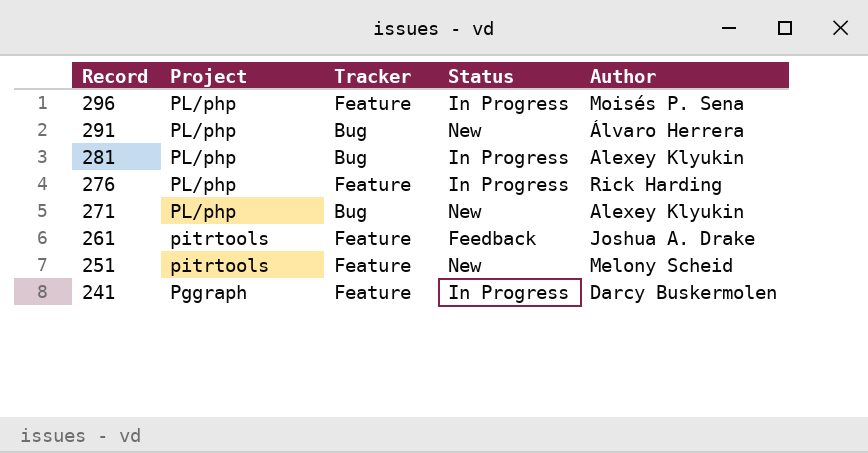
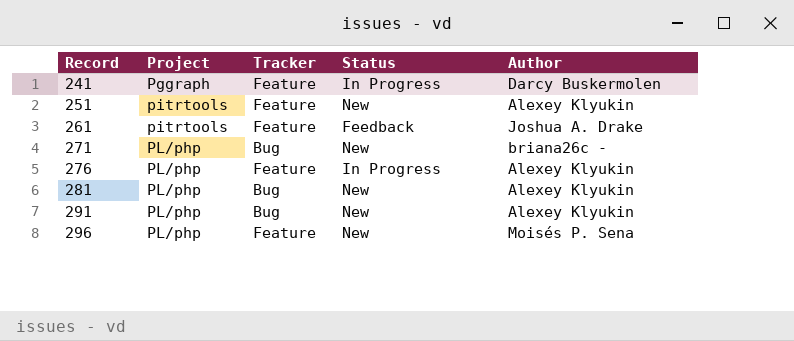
row order: Record descending -> Record ascending
251 | Author: Melony Scheid -> Alexey Klyukin
271 | Author: Alexey Klyukin -> briana26c -
276 | Author: Rick Harding -> Alexey Klyukin
281 | Status: In Progress -> New
291 | Author: Álvaro Herrera -> Alexey Klyukin
296 | Status: In Progress -> New

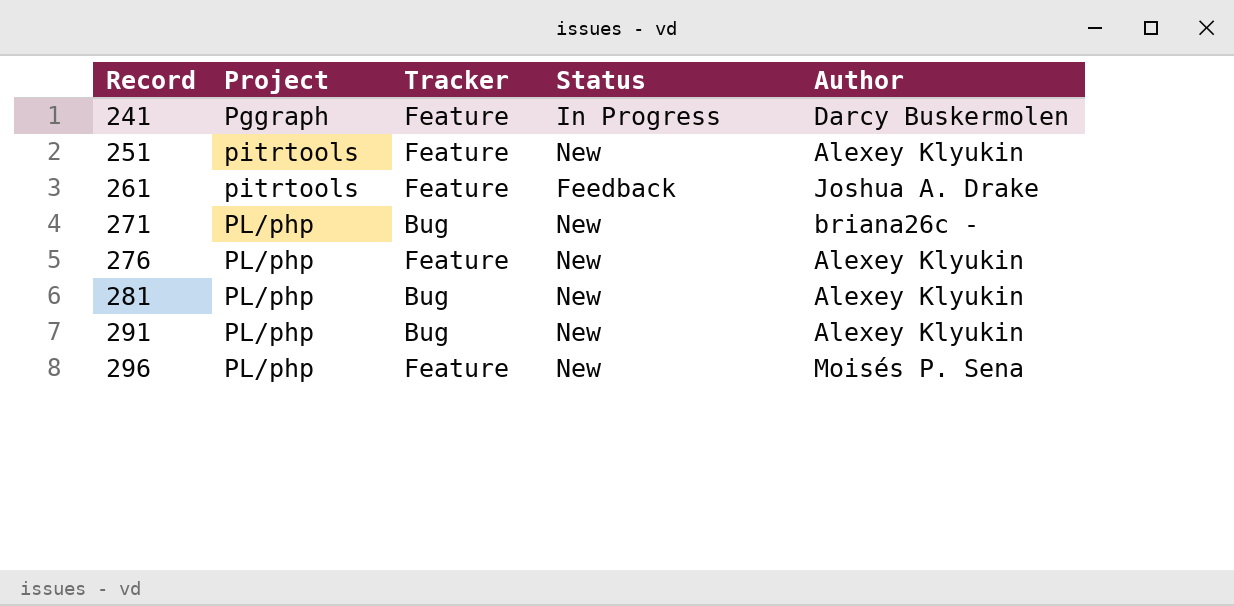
276 | Status: In Progress -> New

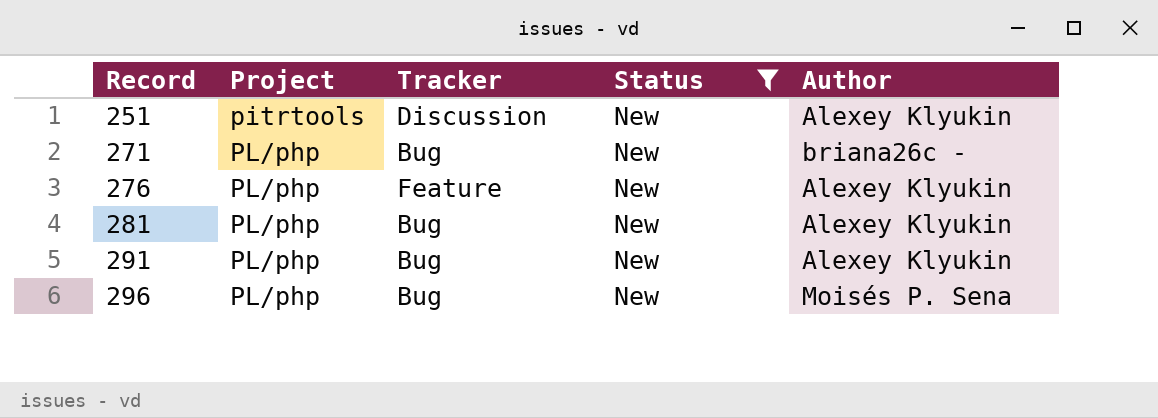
filter: none -> Status = New
251 | Tracker: Feature -> Discussion
296 | Tracker: Feature -> Bug

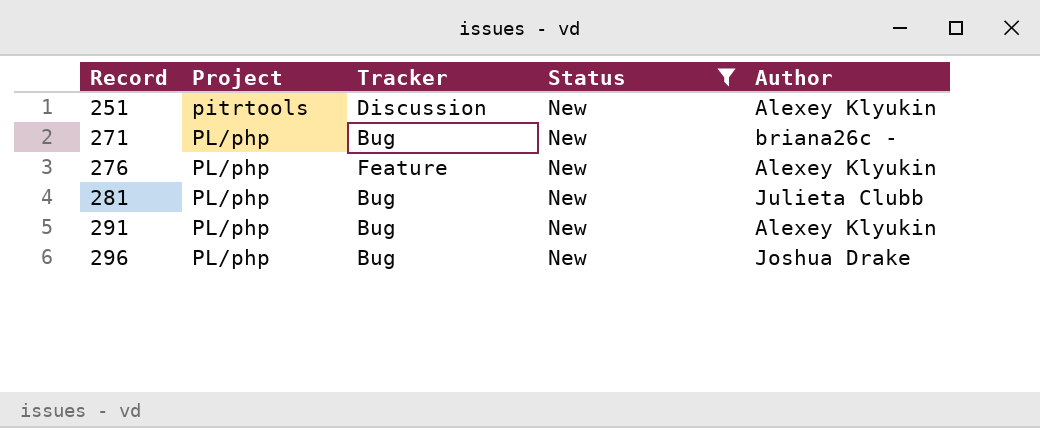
281 | Author: Alexey Klyukin -> Julieta Clubb
296 | Author: Moisés P. Sena -> Joshua Drake

